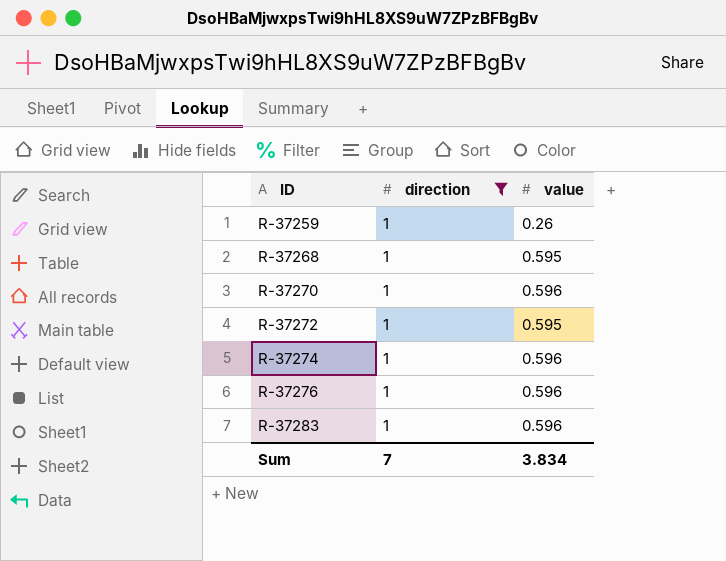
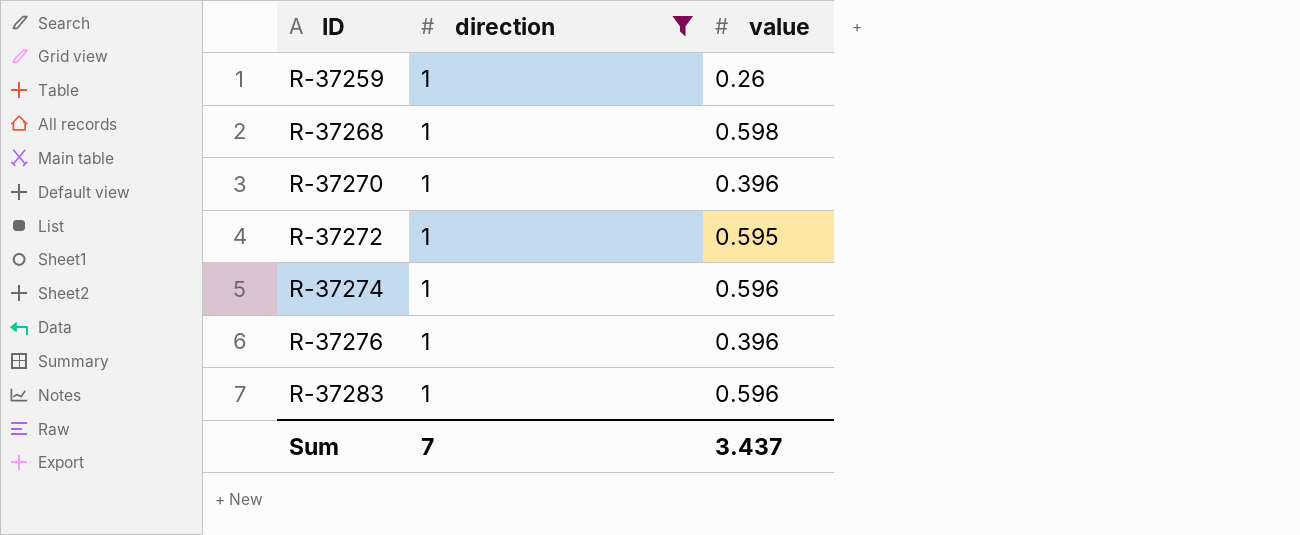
R-37268 | value: 0.595 -> 0.598
R-37270 | value: 0.596 -> 0.396
R-37276 | value: 0.596 -> 0.396
Sum | value: 3.834 -> 3.437

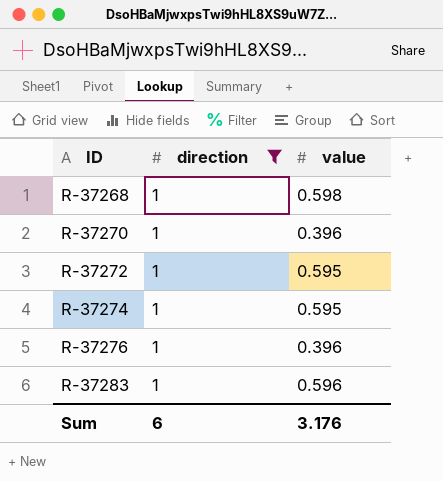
row R-37259: 1 | 0.26 -> none
R-37274 | value: 0.596 -> 0.595
Sum | direction: 7 -> 6
Sum | value: 3.437 -> 3.176

